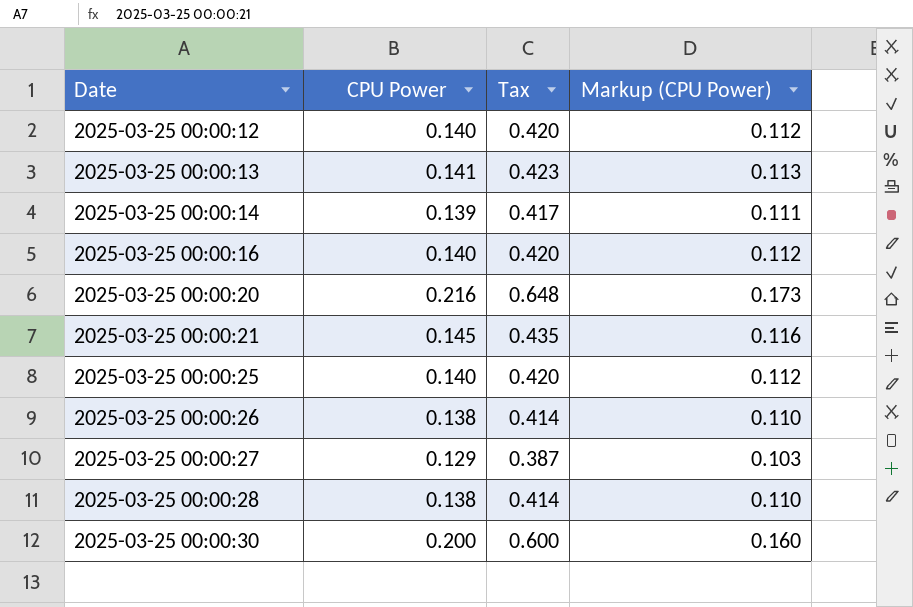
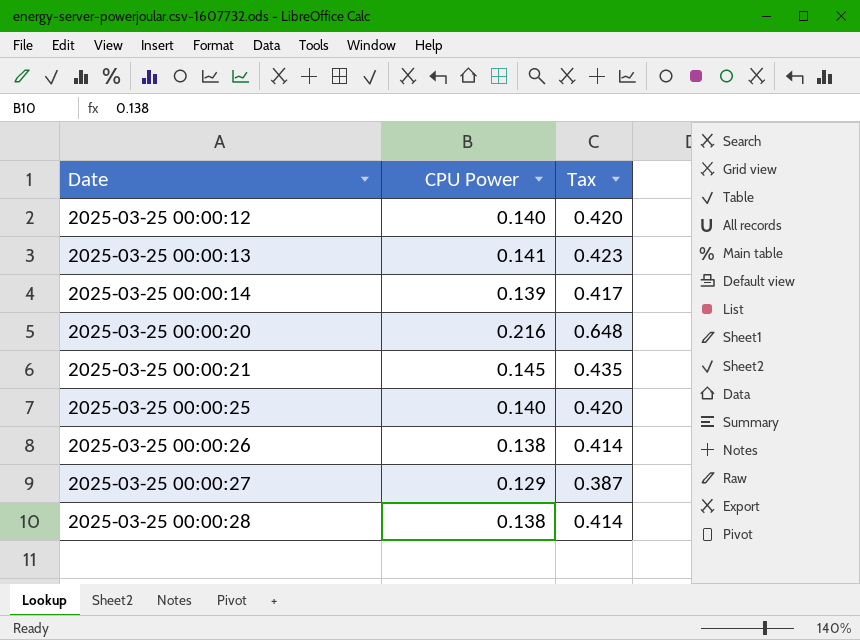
column Markup (CPU Power) | formula: [CPU Power] * 0.8 -> none
row 2025-03-25 00:00:16: 0.140 | 0.420 | 0.112 -> none
row 2025-03-25 00:00:30: 0.200 | 0.600 | 0.160 -> none

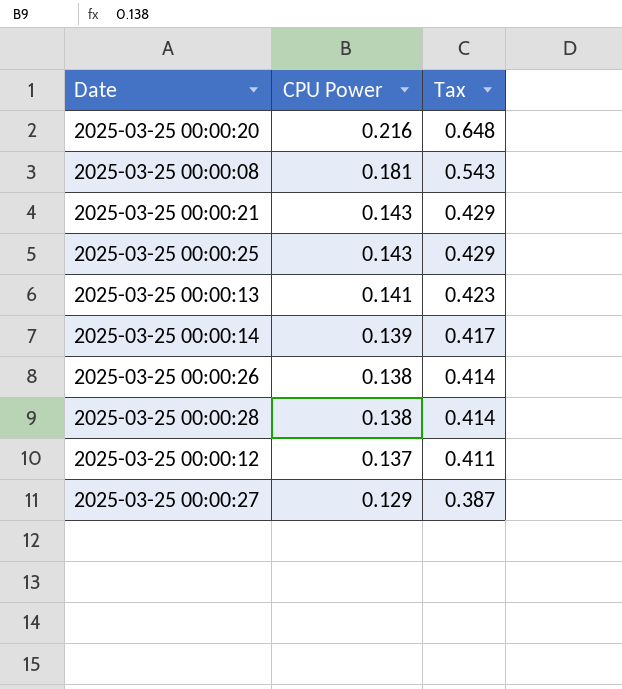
row order: Date ascending -> CPU Power descending
row 2025-03-25 00:00:08: none -> 0.181 | 0.543
2025-03-25 00:00:21 | CPU Power: 0.145 -> 0.143
2025-03-25 00:00:21 | Tax: 0.435 -> 0.429
2025-03-25 00:00:25 | CPU Power: 0.140 -> 0.143
2025-03-25 00:00:25 | Tax: 0.420 -> 0.429
2025-03-25 00:00:12 | CPU Power: 0.140 -> 0.137
2025-03-25 00:00:12 | Tax: 0.420 -> 0.411

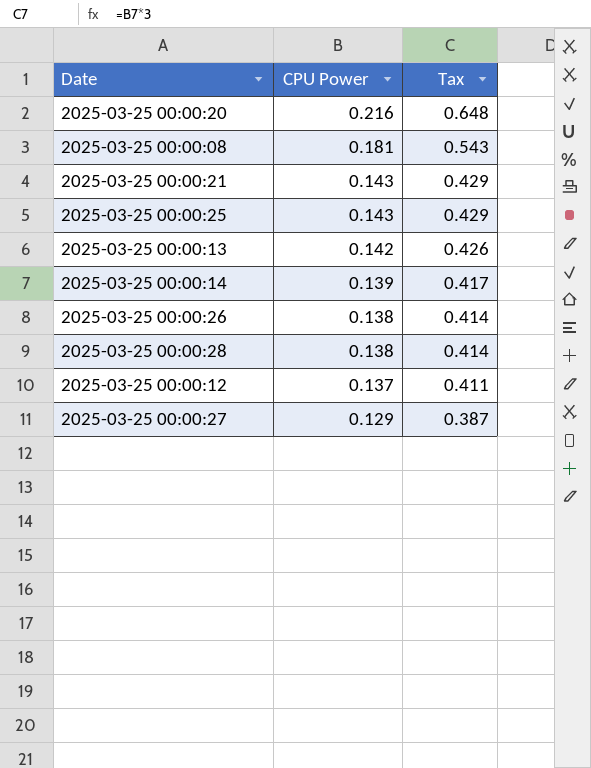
2025-03-25 00:00:13 | CPU Power: 0.141 -> 0.142
2025-03-25 00:00:13 | Tax: 0.423 -> 0.426

